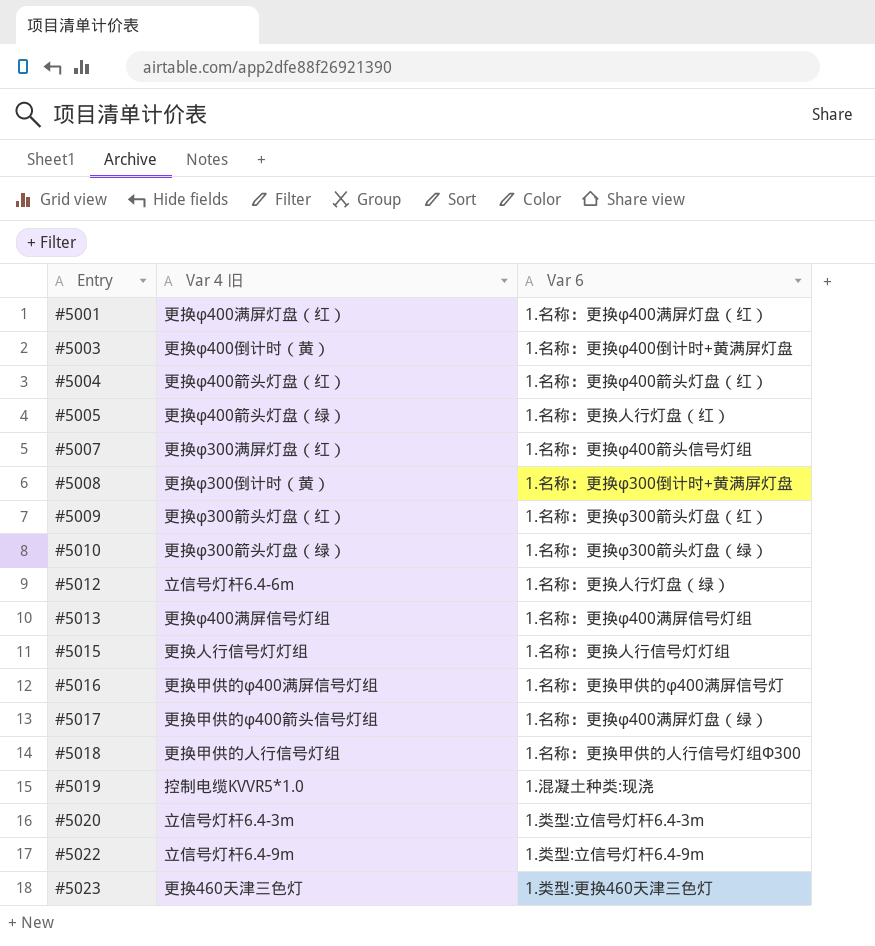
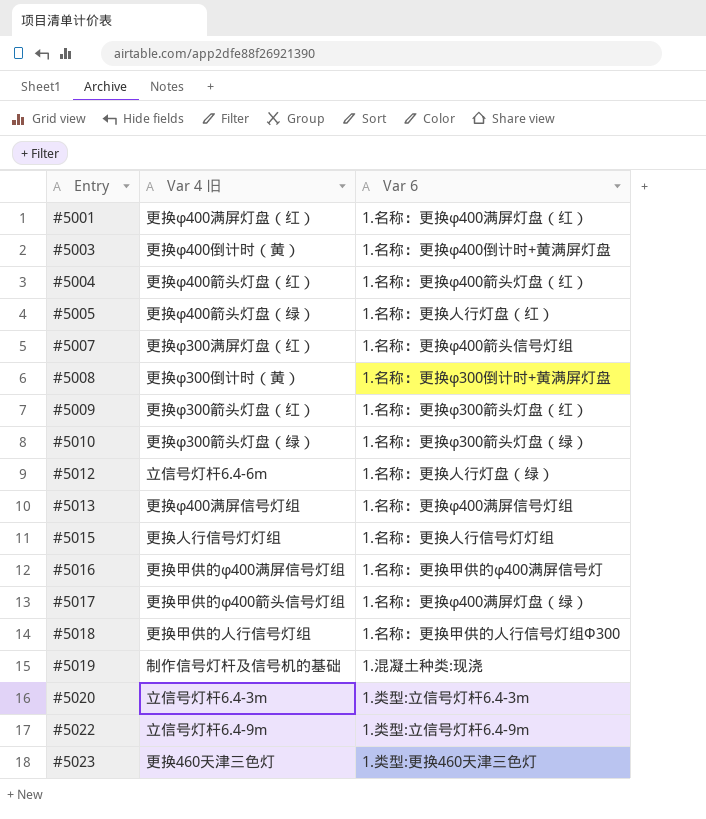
#5019 | Var 4 旧: 控制电缆KVVR5*1.0 -> 制作信号灯杆及信号机的基础

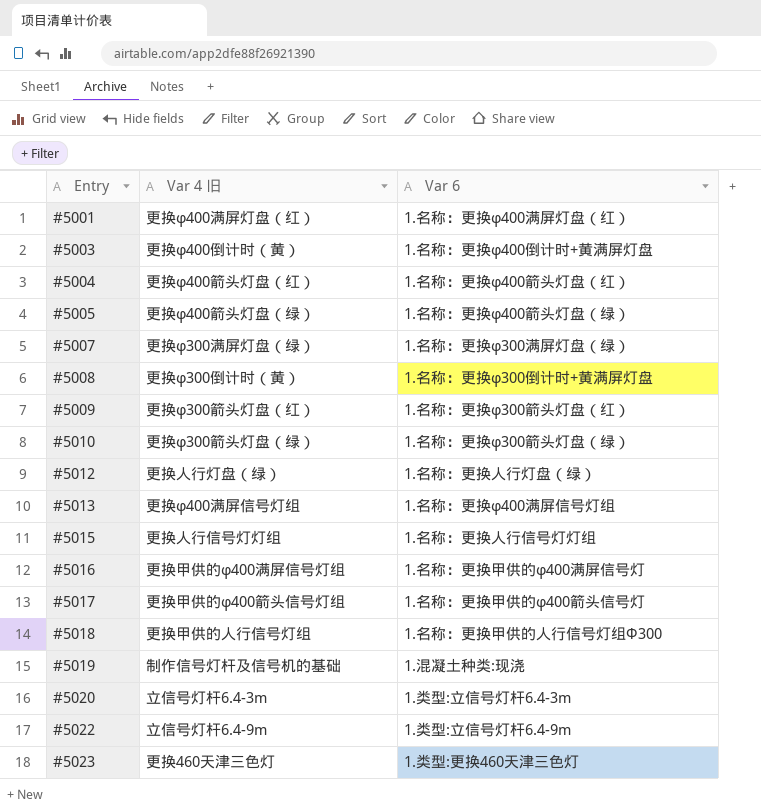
#5005 | Var 6: 1.名称：更换人行灯盘（红） -> 1.名称：更换φ400箭头灯盘（绿）
#5007 | Var 4 旧: 更换φ300满屏灯盘（红） -> 更换φ300满屏灯盘（绿）
#5007 | Var 6: 1.名称：更换φ400箭头信号灯组 -> 1.名称：更换φ300满屏灯盘（绿）
#5012 | Var 4 旧: 立信号灯杆6.4-6m -> 更换人行灯盘（绿）
#5017 | Var 6: 1.名称：更换φ400满屏灯盘（绿） -> 1.名称：更换甲供的φ400箭头信号灯

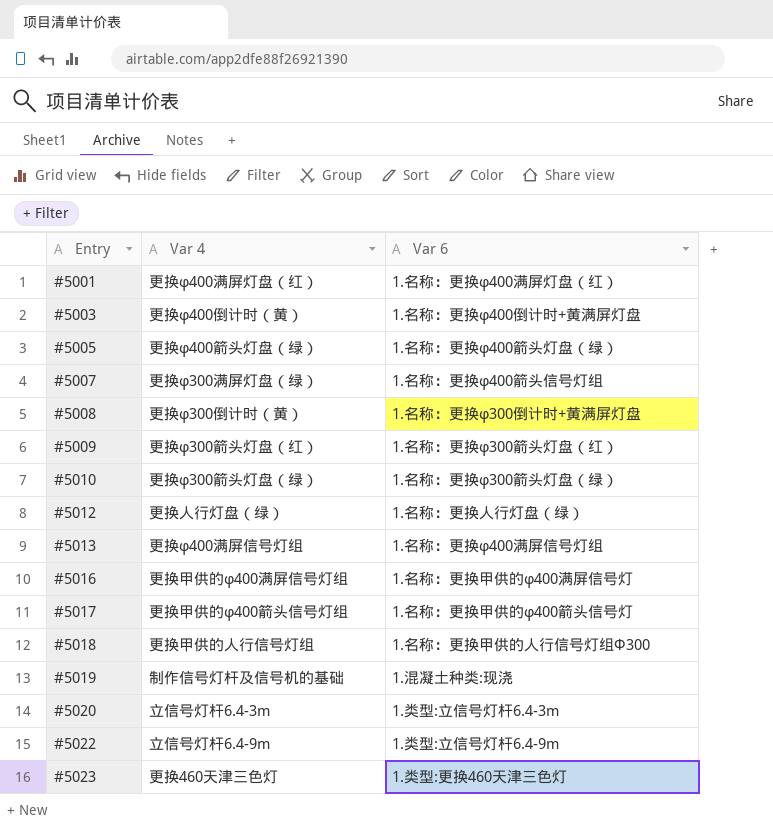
column name: Var 4 旧 -> Var 4
row #5004: 更换φ400箭头灯盘（红） | 1.名称：更换φ400箭头灯盘（红） -> none
row #5015: 更换人行信号灯灯组 | 1.名称：更换人行信号灯灯组 -> none
#5007 | Var 6: 1.名称：更换φ300满屏灯盘（绿） -> 1.名称：更换φ400箭头信号灯组

